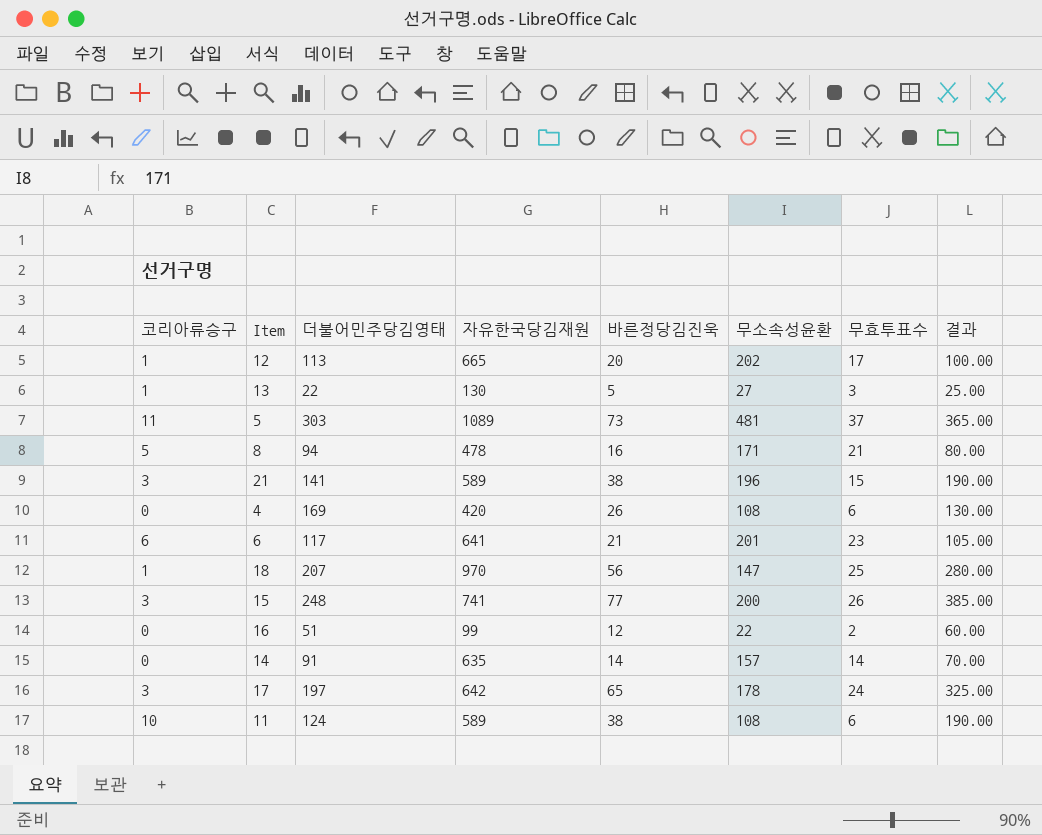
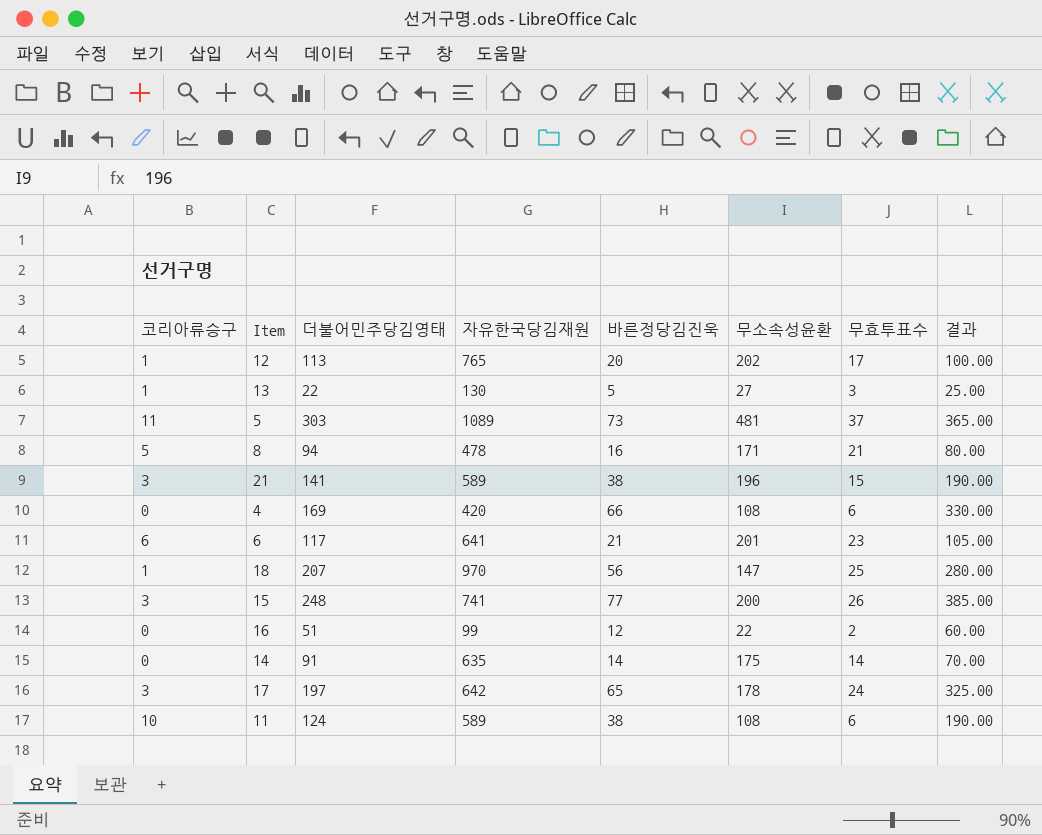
12 | 자유한국당김재원: 665 -> 765
4 | 바른정당김진욱: 26 -> 66
4 | 결과: 130.00 -> 330.00
14 | 무소속성윤환: 157 -> 175

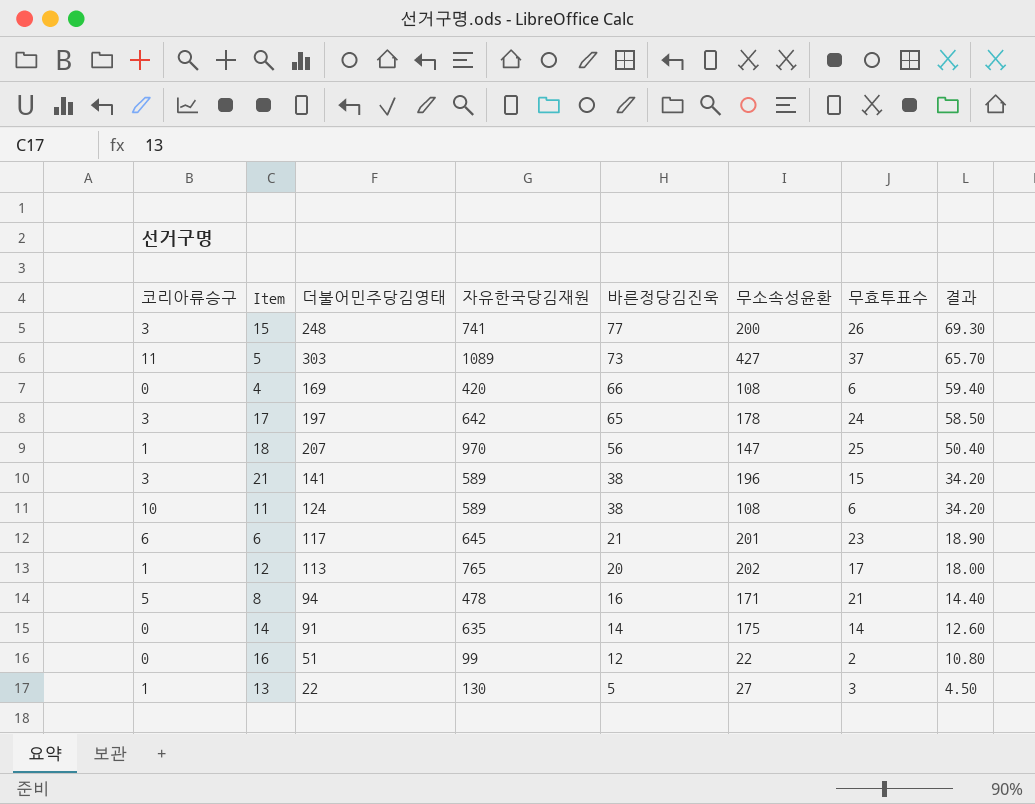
row order: none -> 바른정당김진욱 descending
column 결과 | formula: [바른정당김진욱] * 5 -> [바른정당김진욱] * 0.9
5 | 무소속성윤환: 481 -> 427
6 | 자유한국당김재원: 641 -> 645

